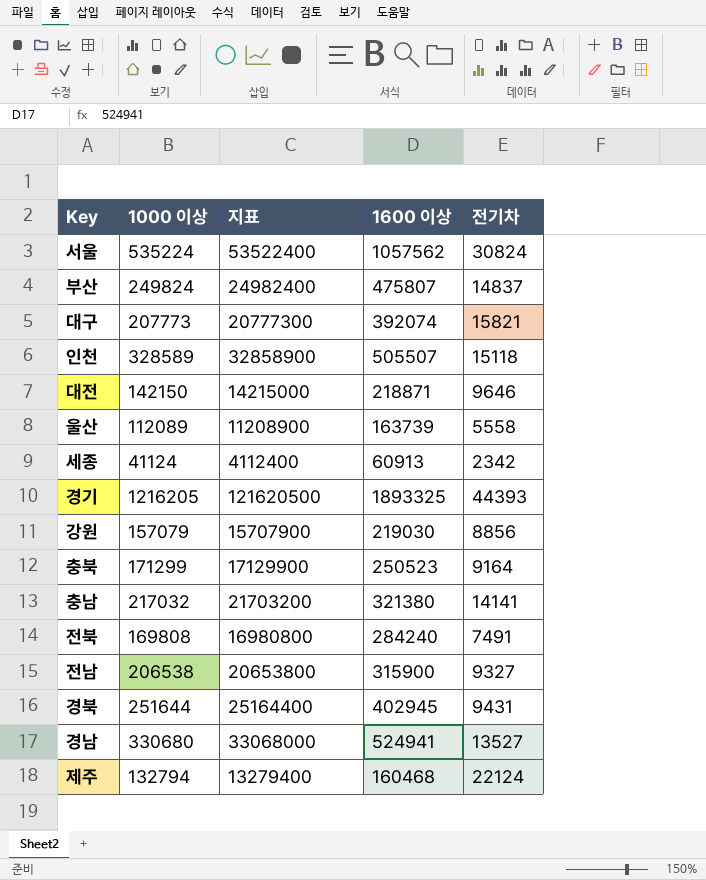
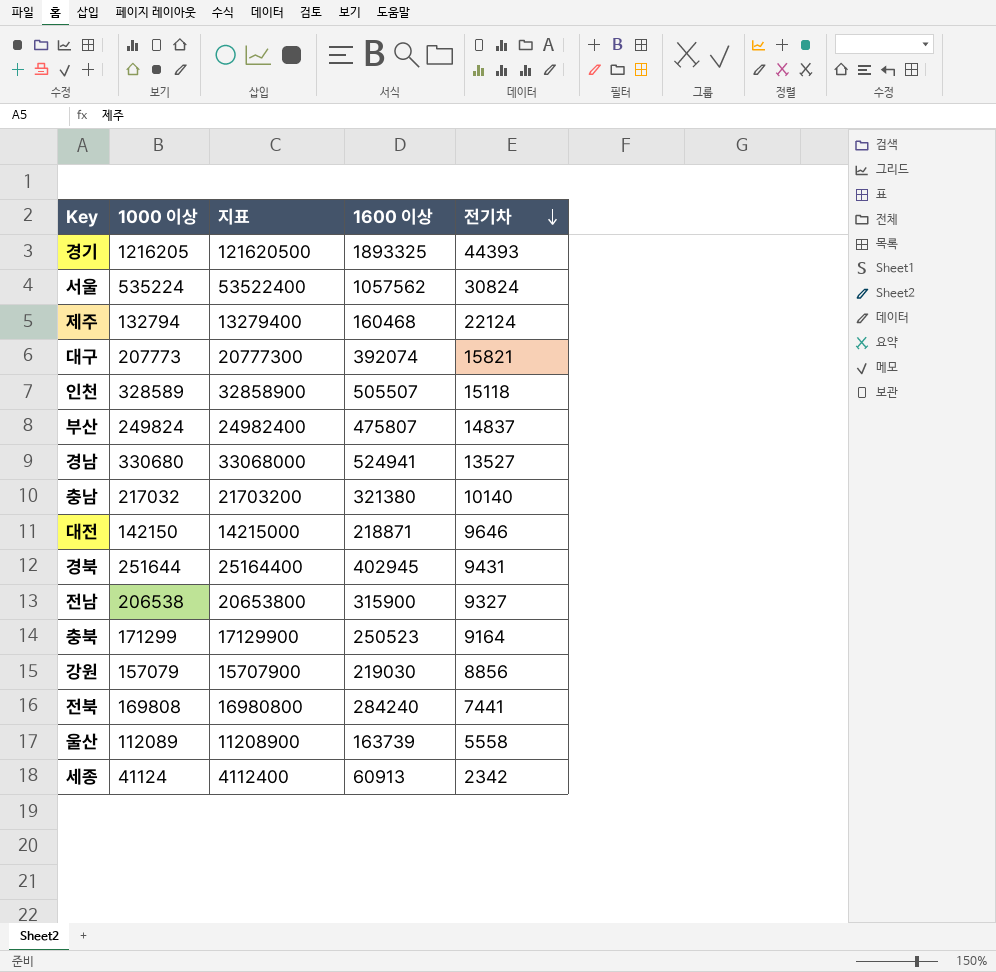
row order: none -> 전기차 descending
충남 | 전기차: 14141 -> 10140
전북 | 전기차: 7491 -> 7441

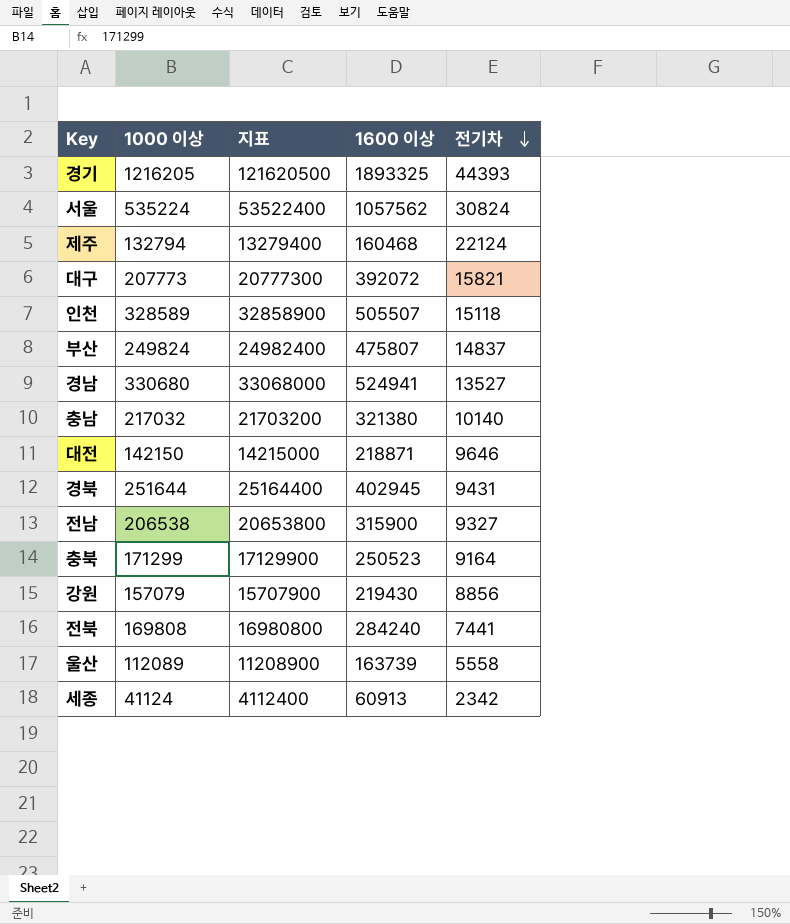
대구 | 1600 이상: 392074 -> 392072
강원 | 1600 이상: 219030 -> 219430

